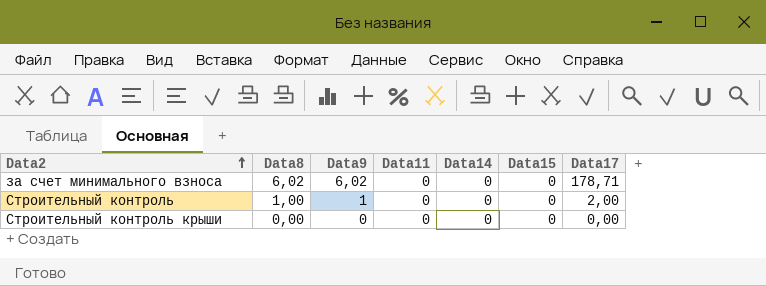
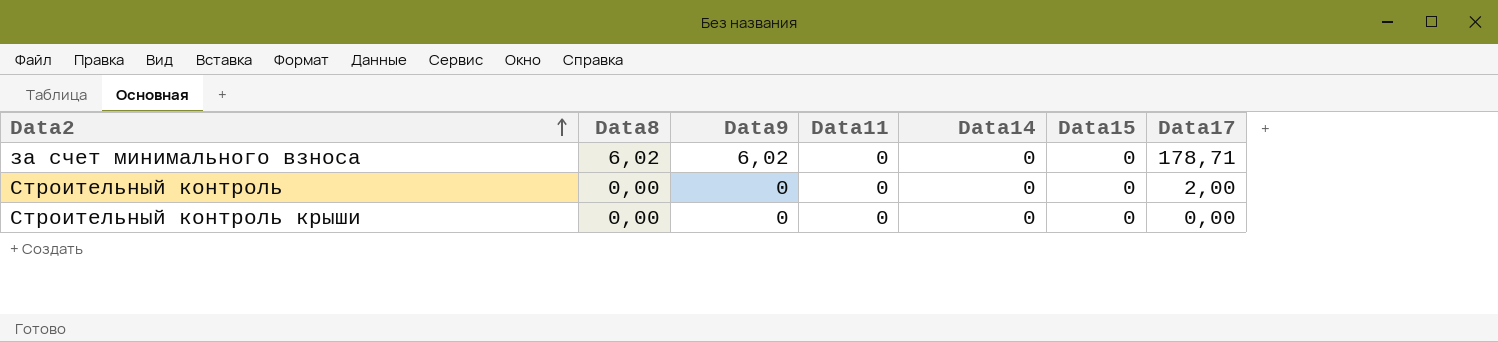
Строительный контроль | Data8: 1,00 -> 0,00
Строительный контроль | Data9: 1 -> 0

